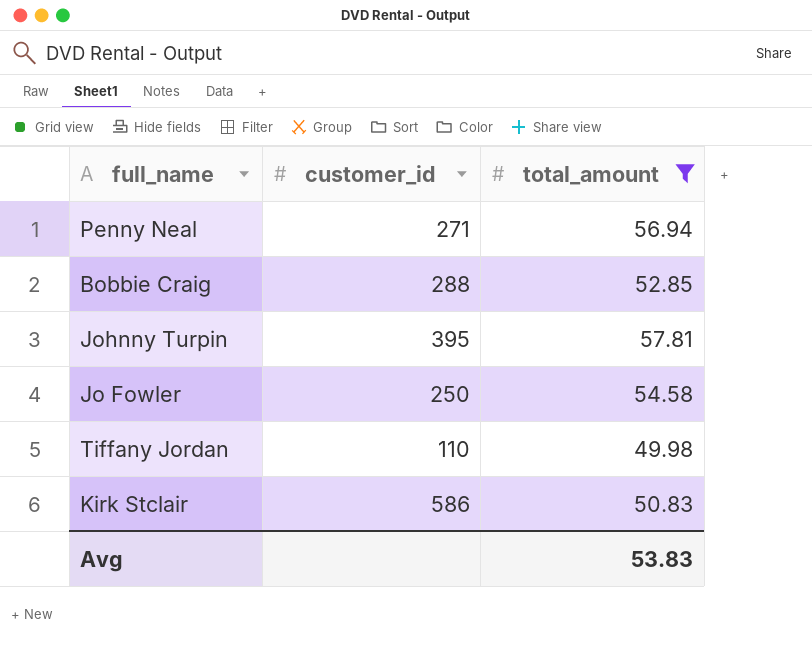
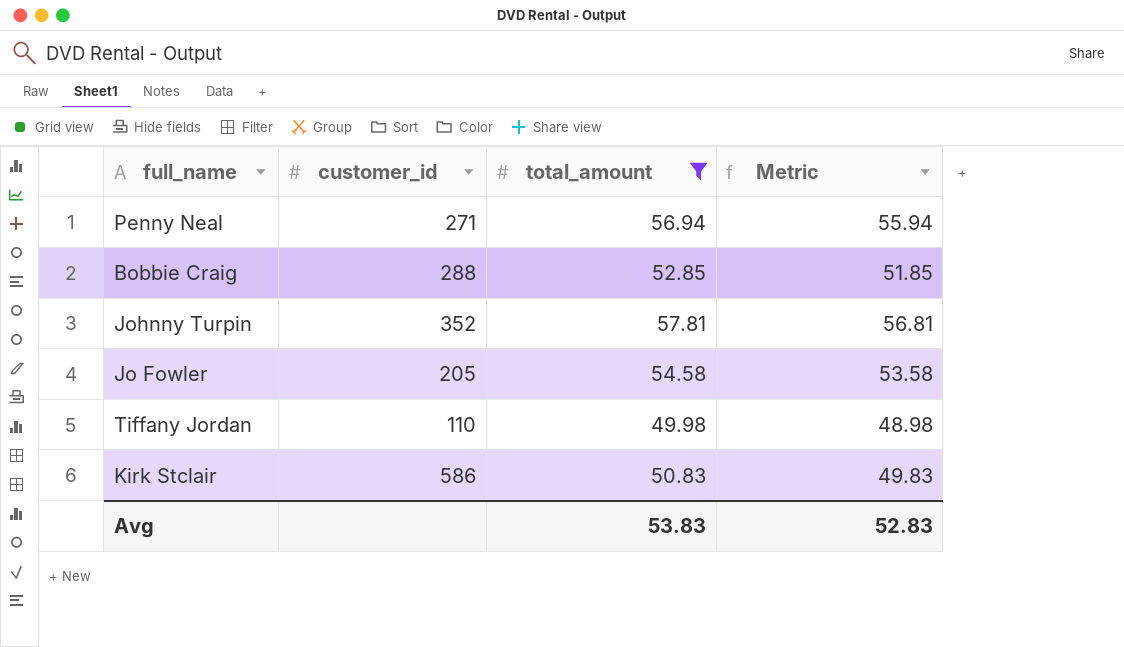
column Metric | formula: none -> [total_amount] - 1
Johnny Turpin | customer_id: 395 -> 352
Jo Fowler | customer_id: 250 -> 205

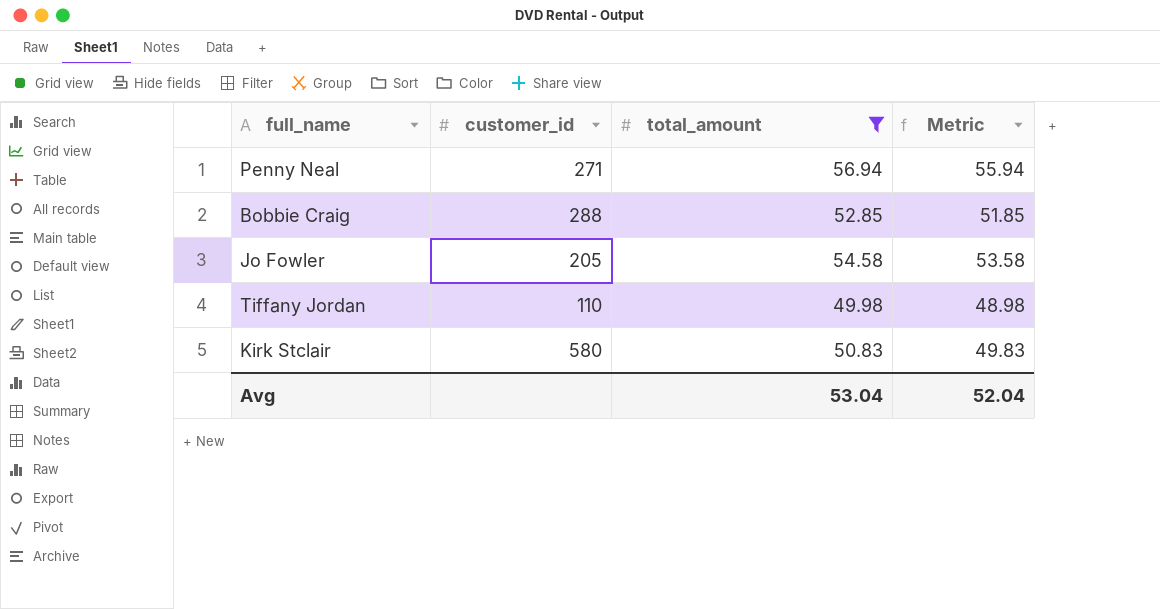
row Johnny Turpin: 352 | 57.81 | 56.81 -> none
Kirk Stclair | customer_id: 586 -> 580
Avg | total_amount: 53.83 -> 53.04
Avg | Metric: 52.83 -> 52.04

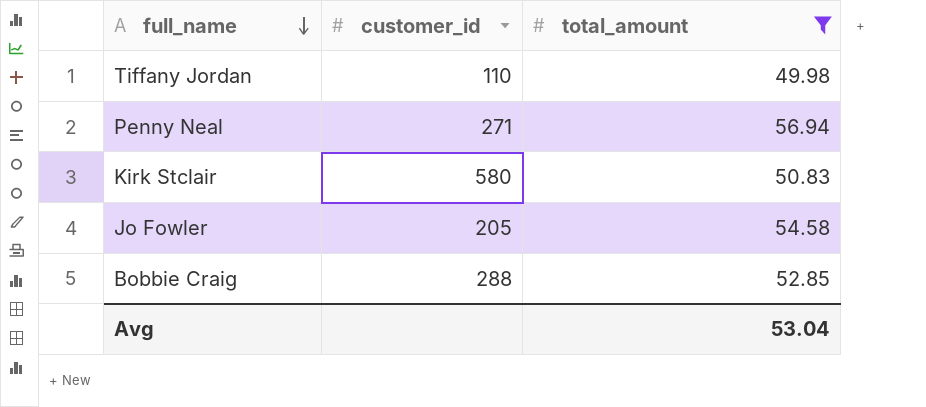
row order: none -> full_name descending
column Metric | formula: [total_amount] - 1 -> none

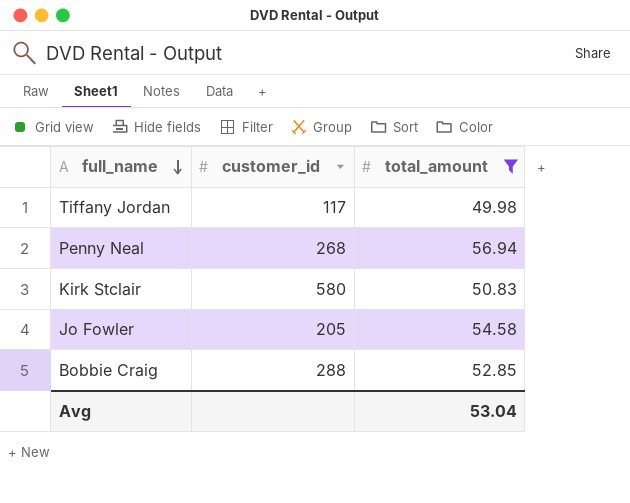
Tiffany Jordan | customer_id: 110 -> 117
Penny Neal | customer_id: 271 -> 268

